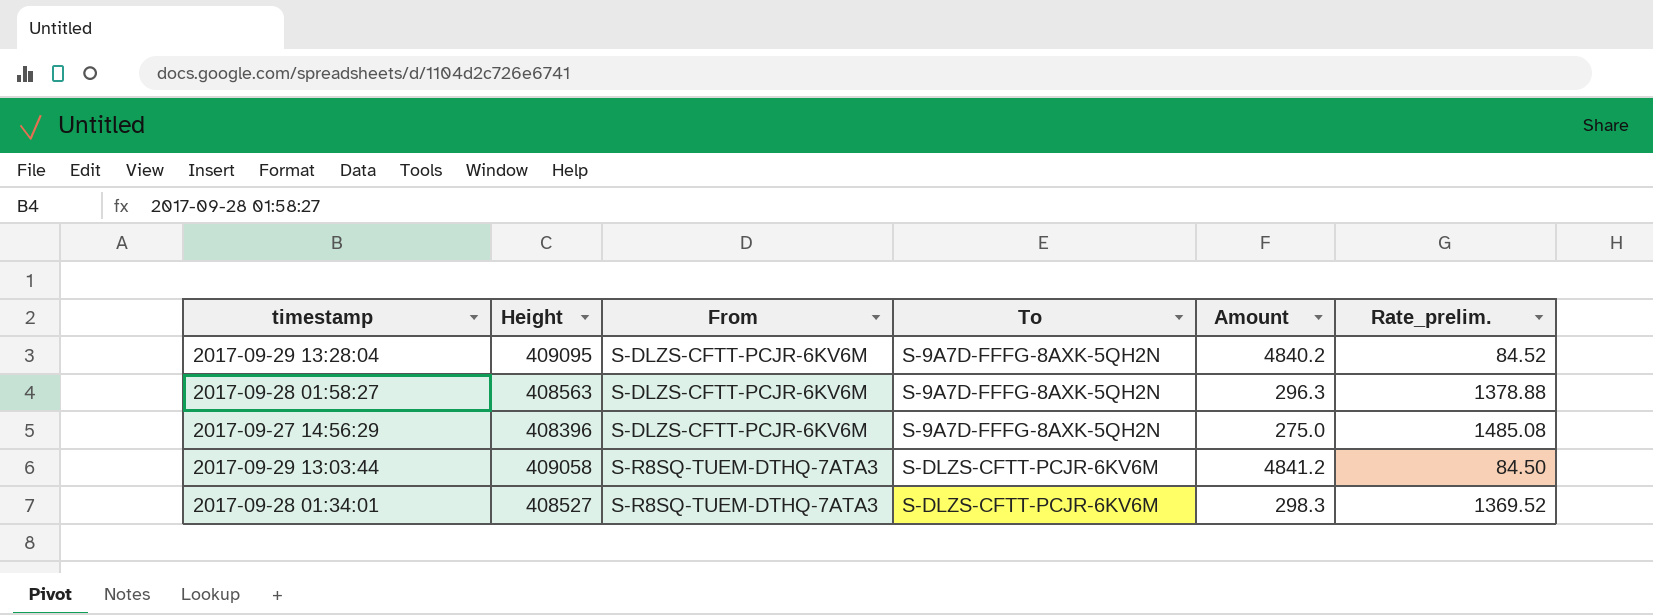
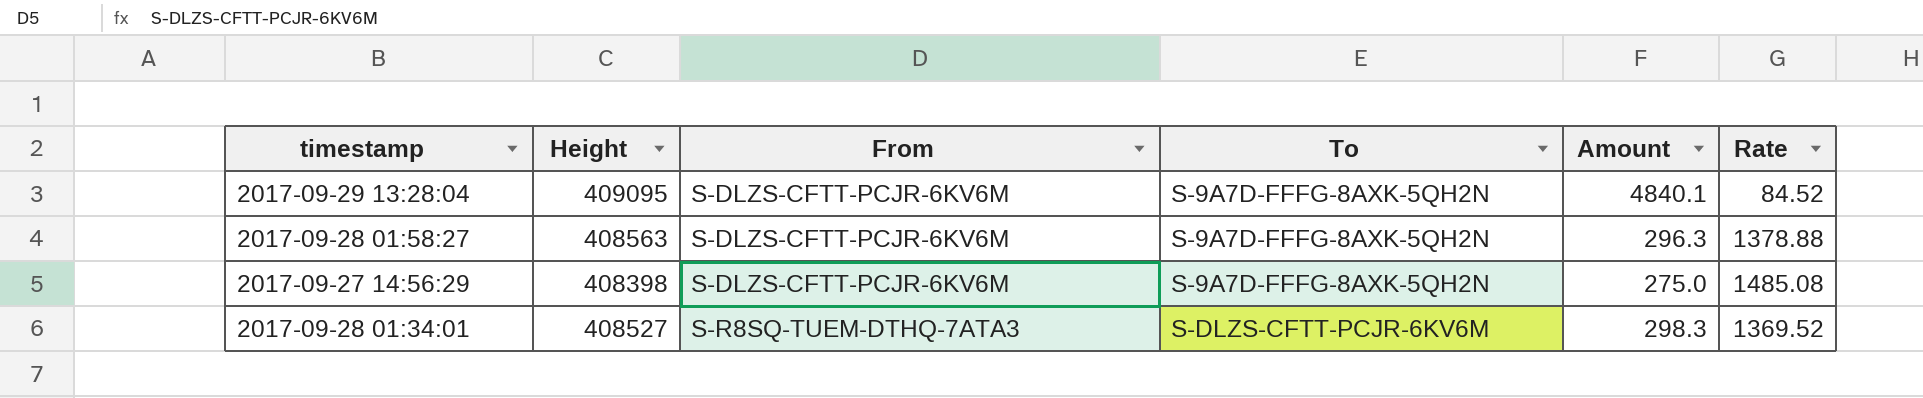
column name: Rate_prelim. -> Rate
row 2017-09-29 13:03:44: 409058 | S-R8SQ-TUEM-DTHQ-7ATA3 | S-DLZS-CFTT-PCJR-6KV6M | 4841.2 | 84.50 -> none
2017-09-29 13:28:04 | Amount: 4840.2 -> 4840.1
2017-09-27 14:56:29 | Height: 408396 -> 408398

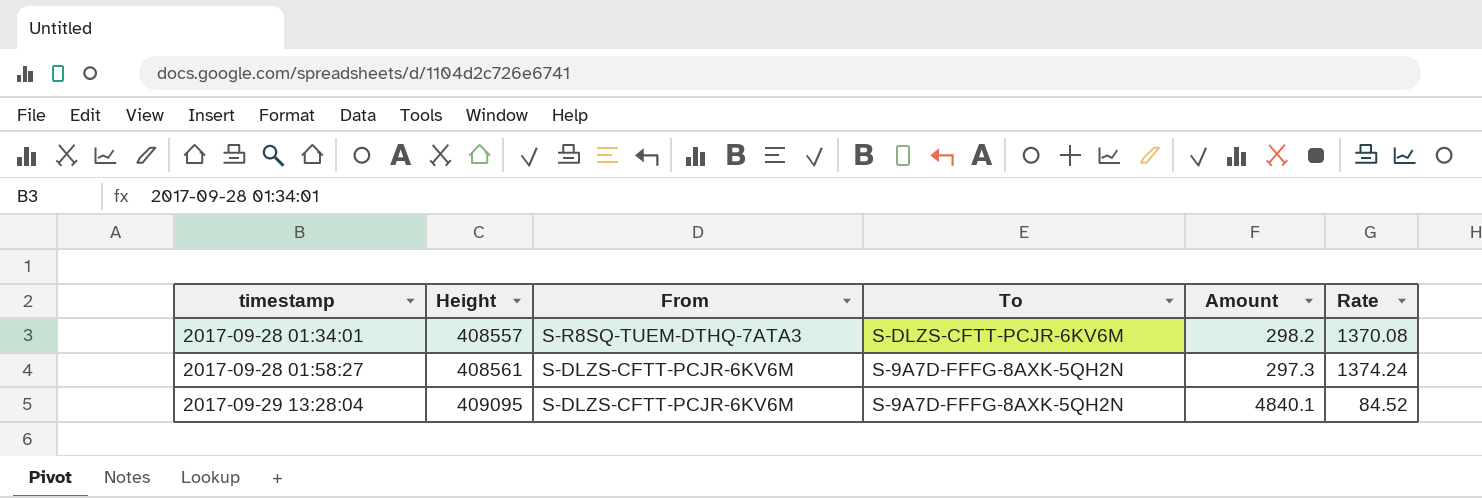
row order: From ascending -> timestamp ascending
row 2017-09-27 14:56:29: 408398 | S-DLZS-CFTT-PCJR-6KV6M | S-9A7D-FFFG-8AXK-5QH2N | 275.0 | 1485.08 -> none
2017-09-28 01:34:01 | Height: 408527 -> 408557
2017-09-28 01:34:01 | Amount: 298.3 -> 298.2
2017-09-28 01:34:01 | Rate: 1369.52 -> 1370.08
2017-09-28 01:58:27 | Height: 408563 -> 408561
2017-09-28 01:58:27 | Amount: 296.3 -> 297.3
2017-09-28 01:58:27 | Rate: 1378.88 -> 1374.24

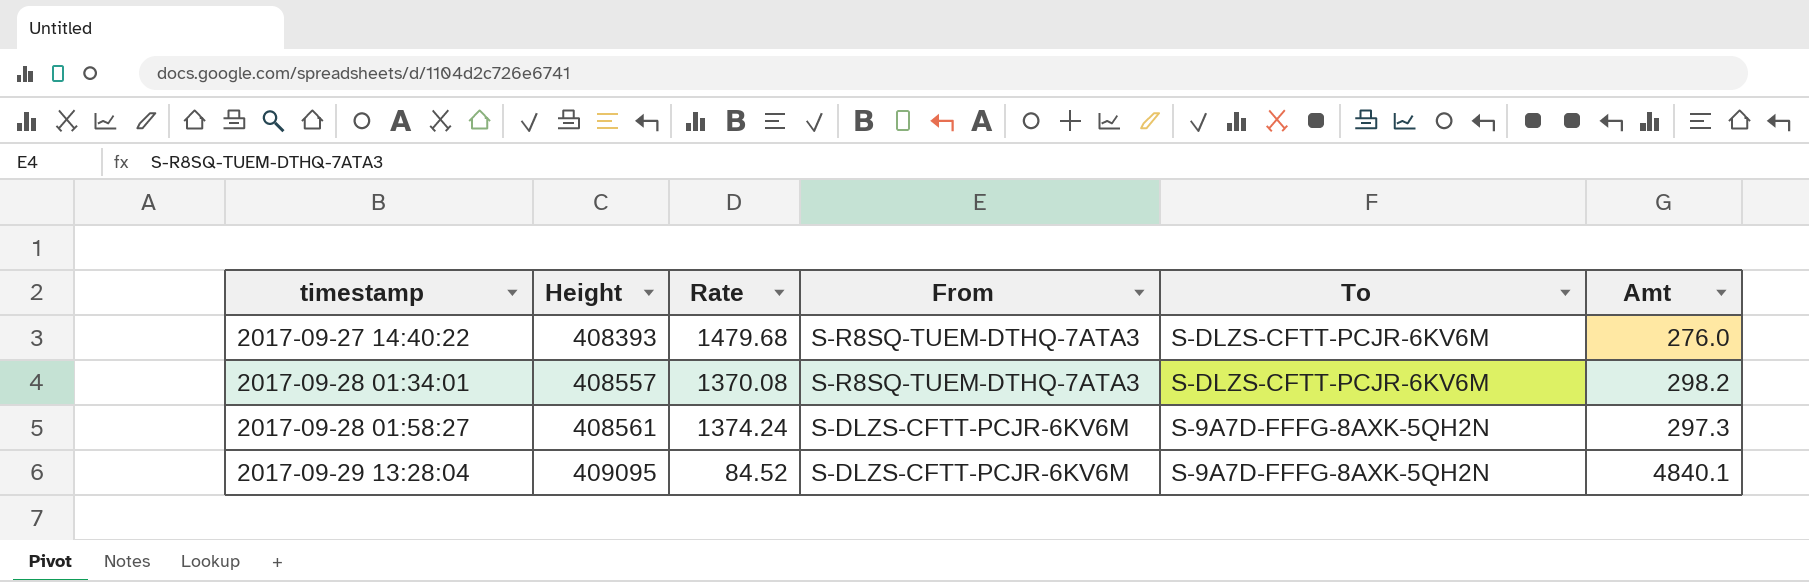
column Rate | position: 6 -> 3
column name: Amount -> Amt
row 2017-09-27 14:40:22: none -> 408393 | 1479.68 | S-R8SQ-TUEM-DTHQ-7ATA3 | S-DLZS-CFTT-PCJR-6KV6M | 276.0

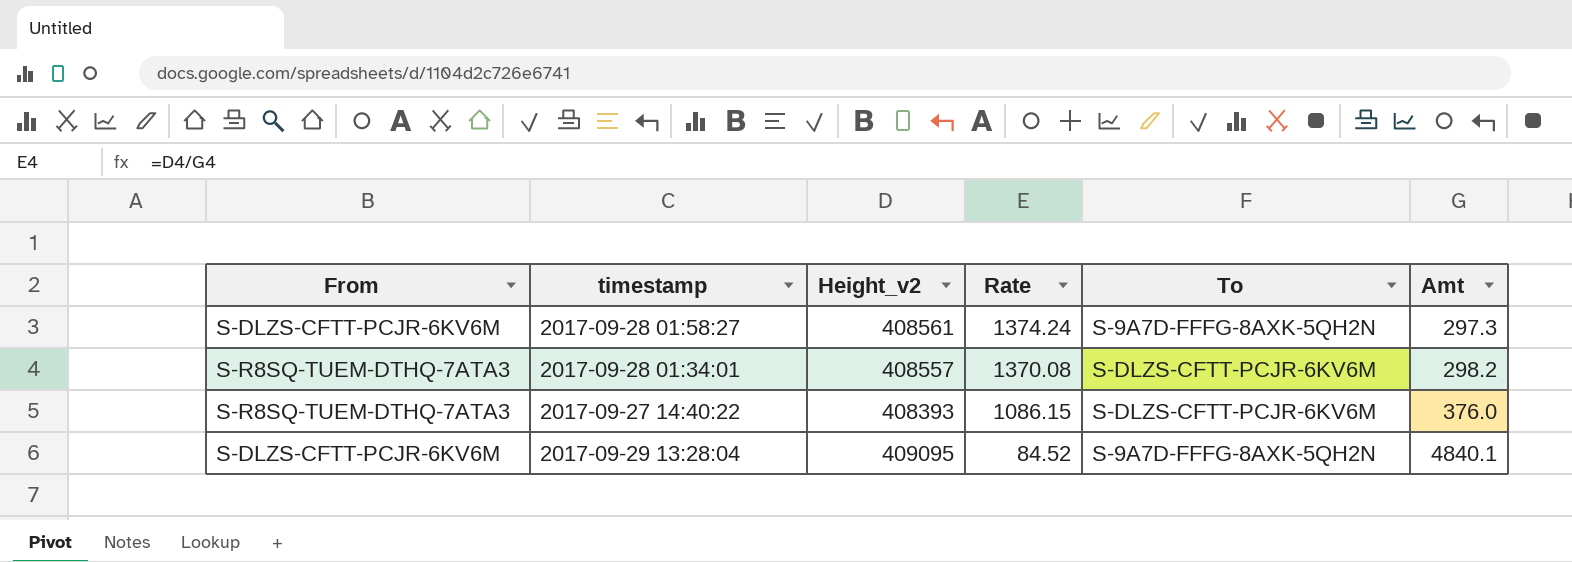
row order: timestamp ascending -> Rate descending
column From | position: 4 -> 1
column name: Height -> Height_v2
2017-09-27 14:40:22 | Rate: 1479.68 -> 1086.15
2017-09-27 14:40:22 | Amt: 276.0 -> 376.0

